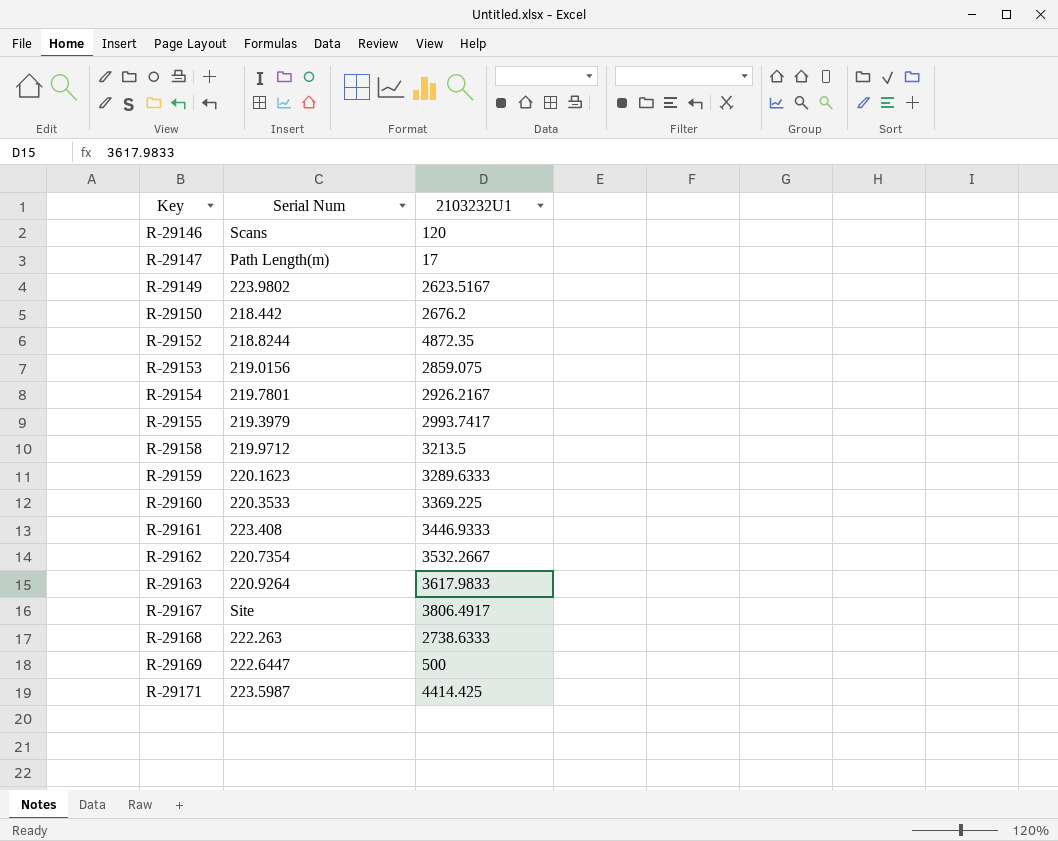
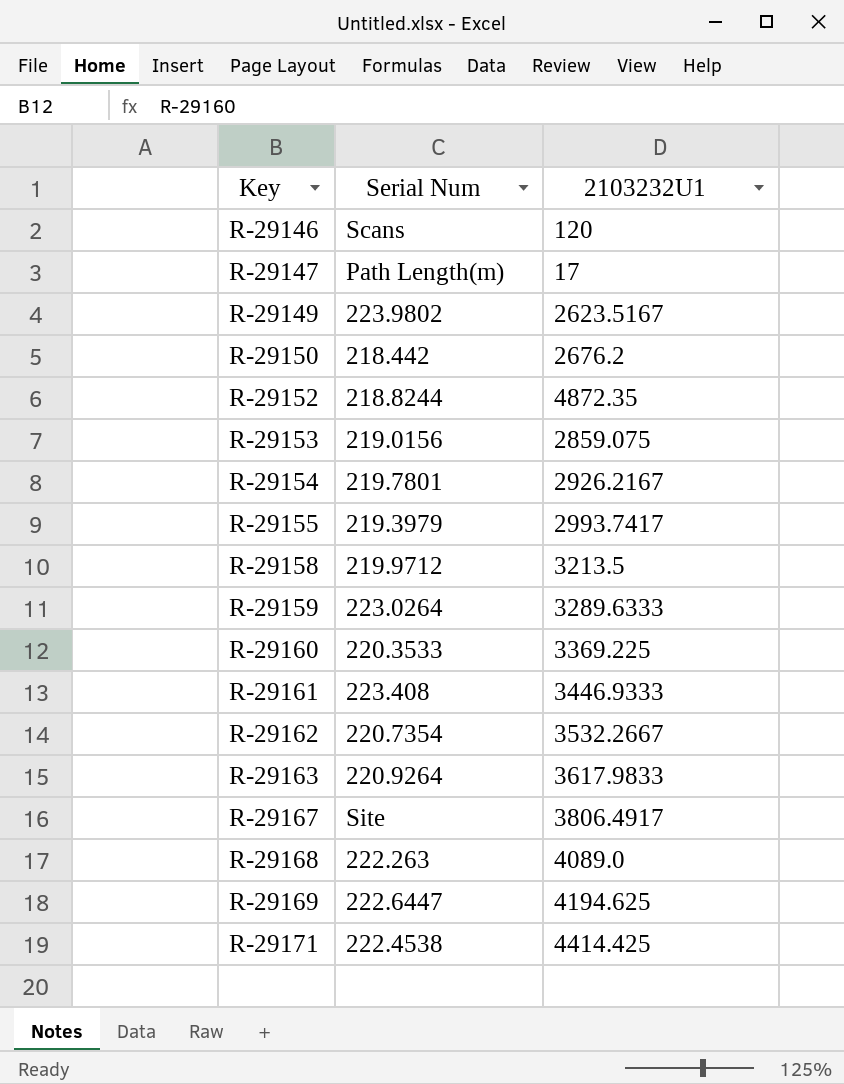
R-29159 | Serial Num: 220.1623 -> 223.0264
R-29168 | 2103232U1: 2738.6333 -> 4089.0
R-29169 | 2103232U1: 500 -> 4194.625
R-29171 | Serial Num: 223.5987 -> 222.4538

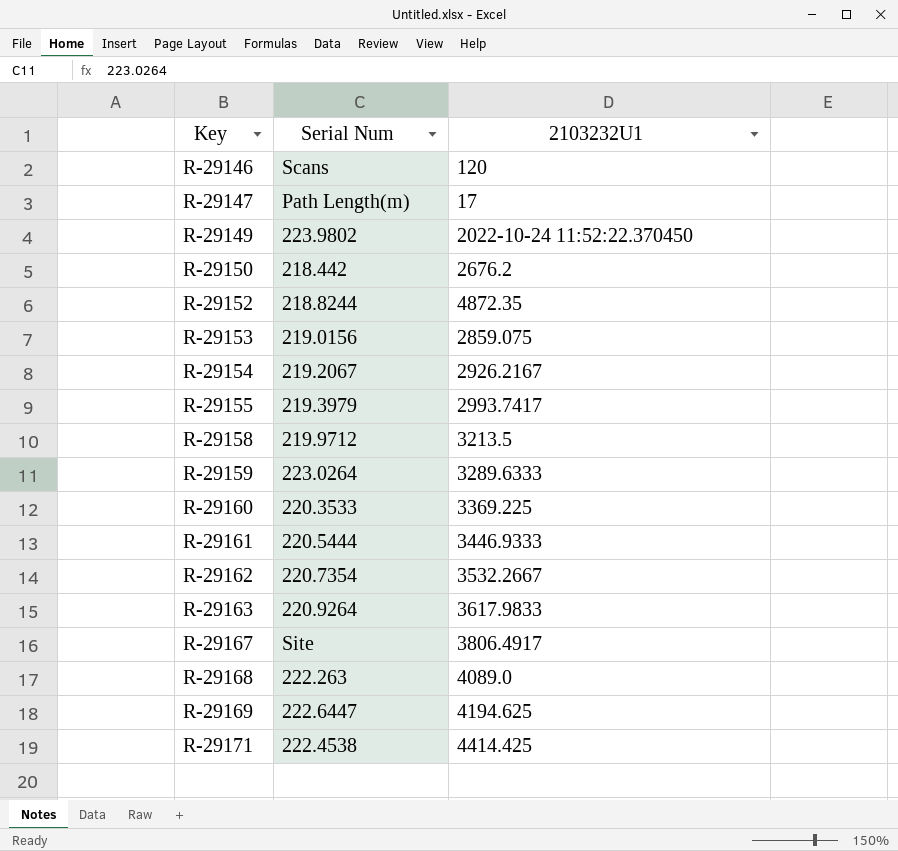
R-29149 | 2103232U1: 2623.5167 -> 2022-10-24 11:52:22.370450
R-29154 | Serial Num: 219.7801 -> 219.2067
R-29161 | Serial Num: 223.408 -> 220.5444

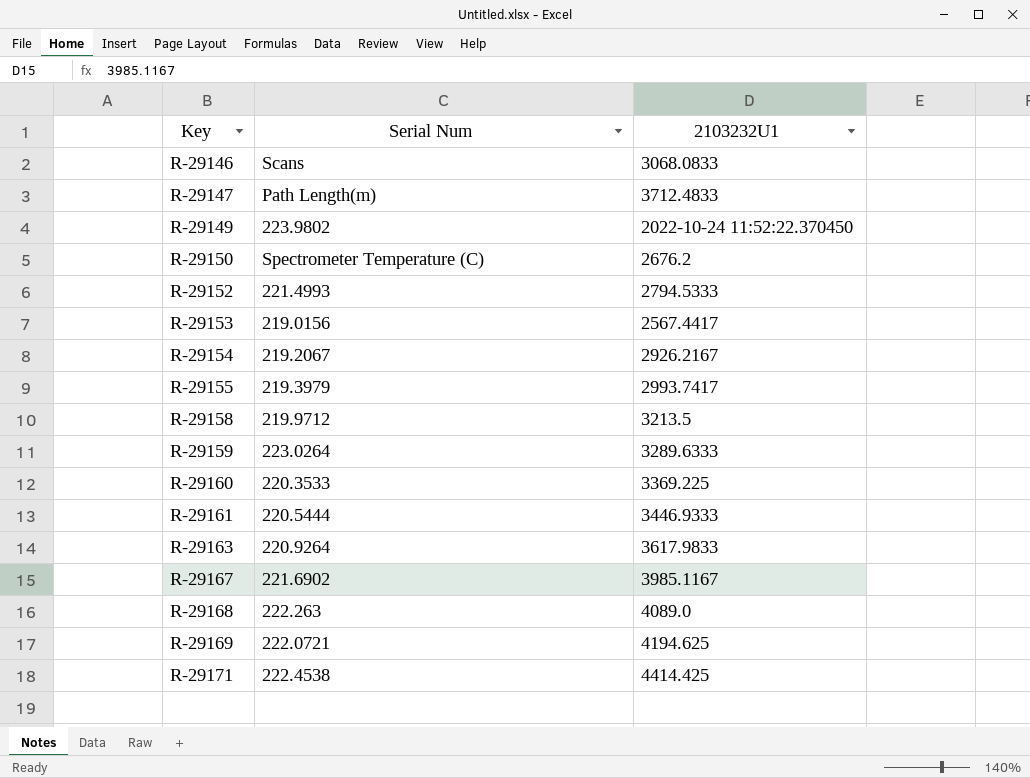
row R-29162: 220.7354 | 3532.2667 -> none
R-29146 | 2103232U1: 120 -> 3068.0833
R-29147 | 2103232U1: 17 -> 3712.4833
R-29150 | Serial Num: 218.442 -> Spectrometer Temperature (C)
R-29152 | Serial Num: 218.8244 -> 221.4993
R-29152 | 2103232U1: 4872.35 -> 2794.5333
R-29153 | 2103232U1: 2859.075 -> 2567.4417
R-29167 | Serial Num: Site -> 221.6902
R-29167 | 2103232U1: 3806.4917 -> 3985.1167
R-29169 | Serial Num: 222.6447 -> 222.0721

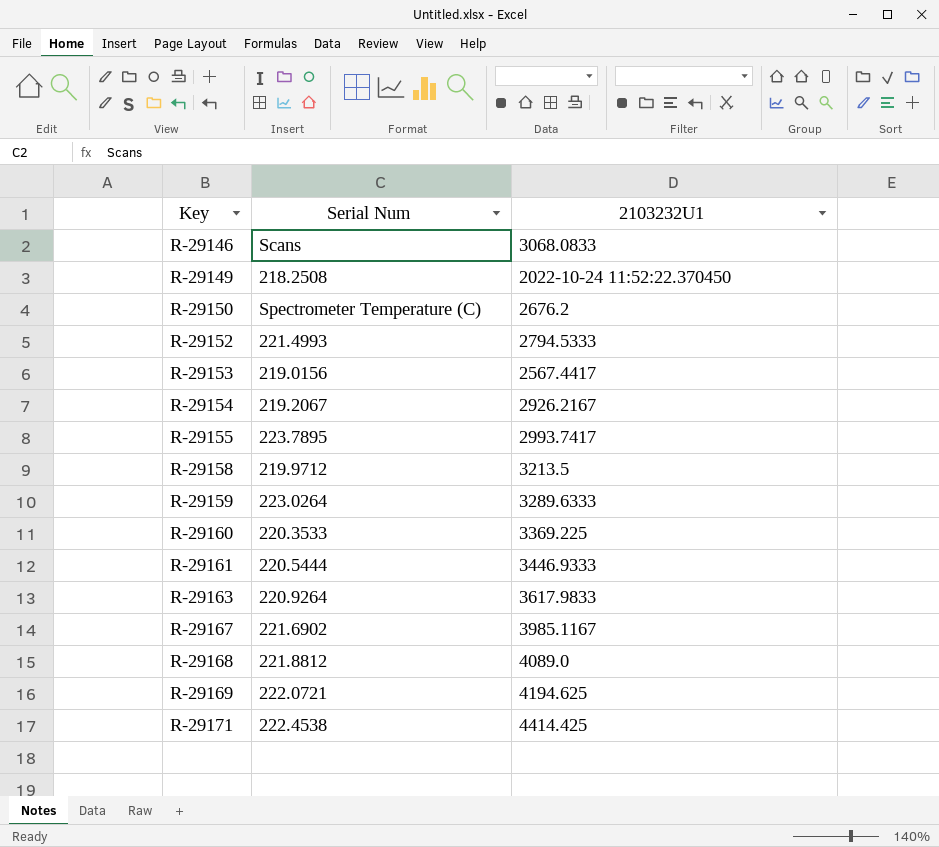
row R-29147: Path Length(m) | 3712.4833 -> none
R-29149 | Serial Num: 223.9802 -> 218.2508
R-29155 | Serial Num: 219.3979 -> 223.7895
R-29168 | Serial Num: 222.263 -> 221.8812

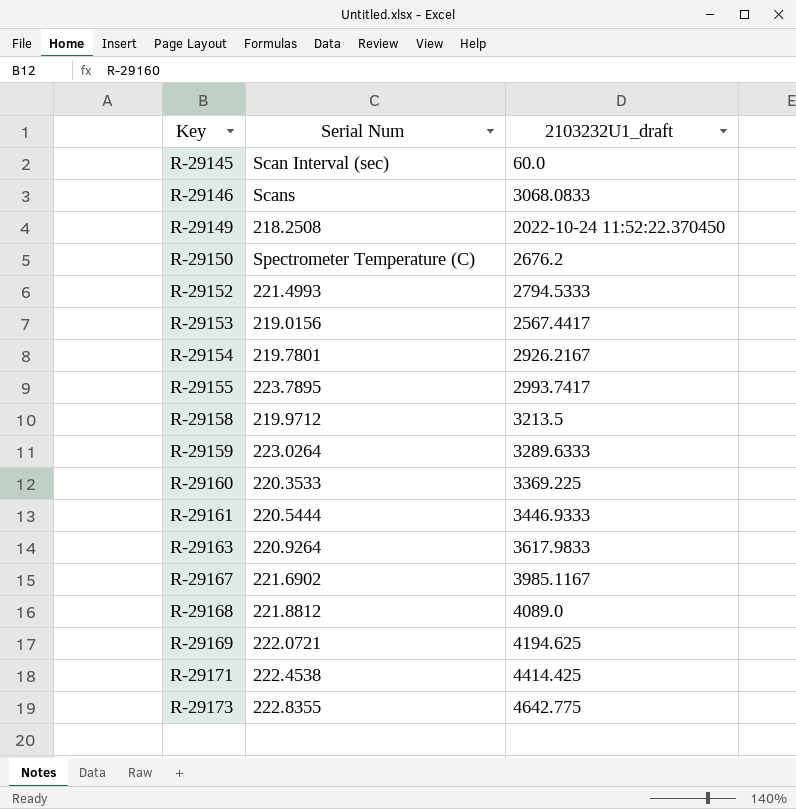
column name: 2103232U1 -> 2103232U1_draft
row R-29145: none -> Scan Interval (sec) | 60.0
R-29154 | Serial Num: 219.2067 -> 219.7801
row R-29173: none -> 222.8355 | 4642.775

